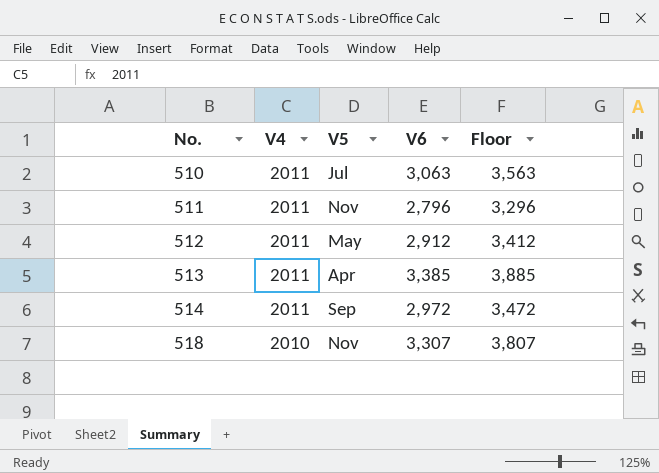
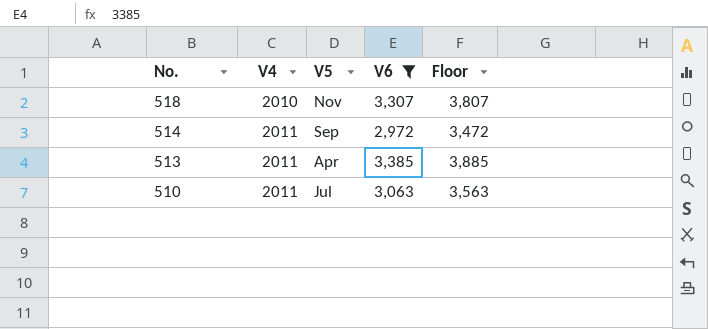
filter: none -> V6 >= 2,972
row order: No. ascending -> No. descending

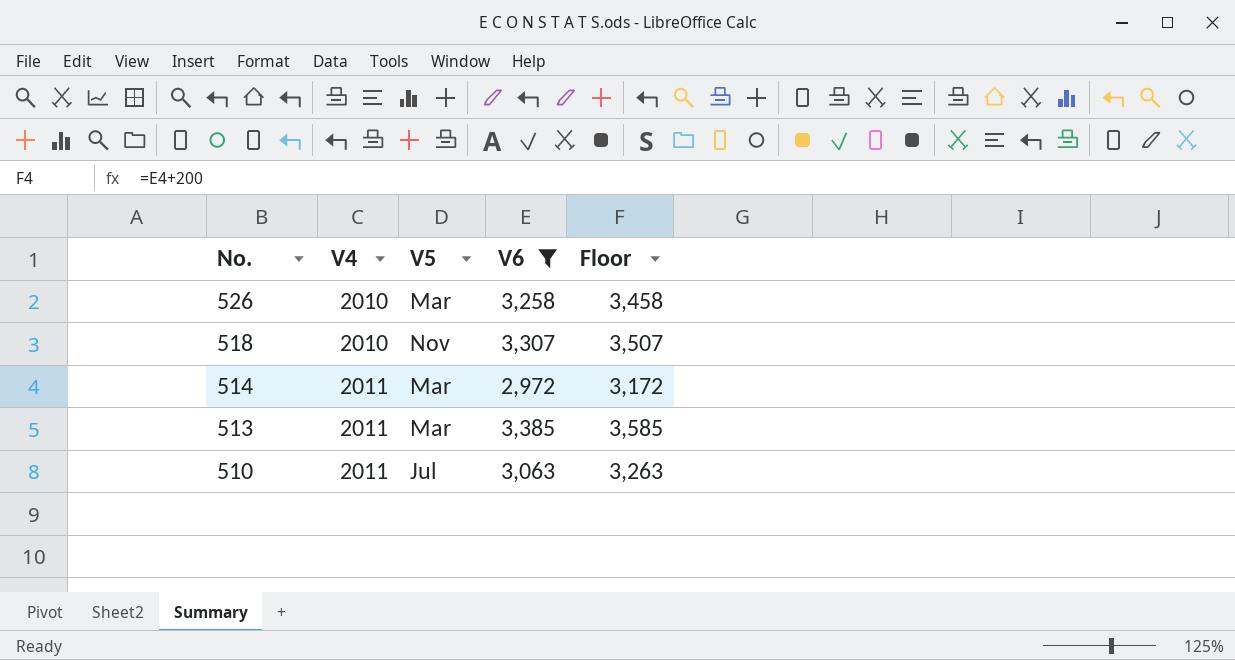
column Floor | formula: [V6] + 500 -> [V6] + 200
row 526: none -> 2010 | Mar | 3,258 | 3,458
514 | V5: Sep -> Mar
513 | V5: Apr -> Mar

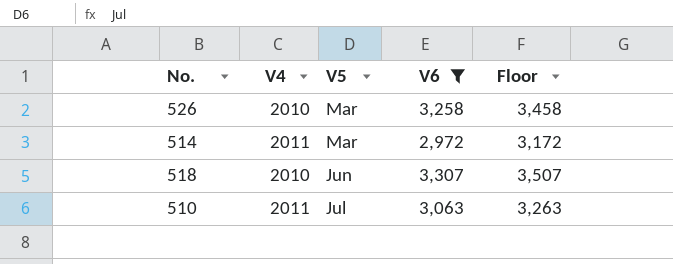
row order: No. descending -> V5 ascending
row 513: 2011 | Mar | 3,385 | 3,585 -> none
518 | V5: Nov -> Jun

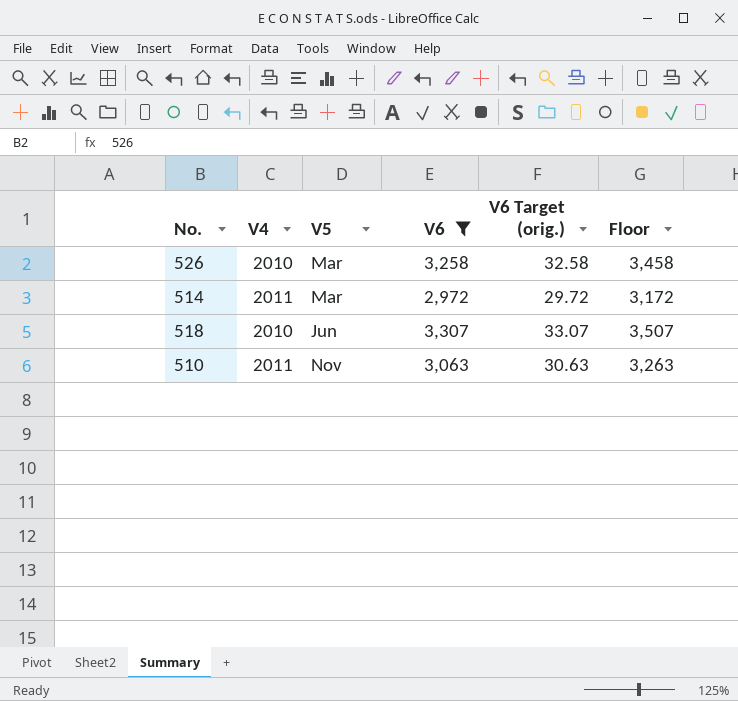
column V6 Target (orig.) | formula: none -> [V6] * 0.01
510 | V5: Jul -> Nov

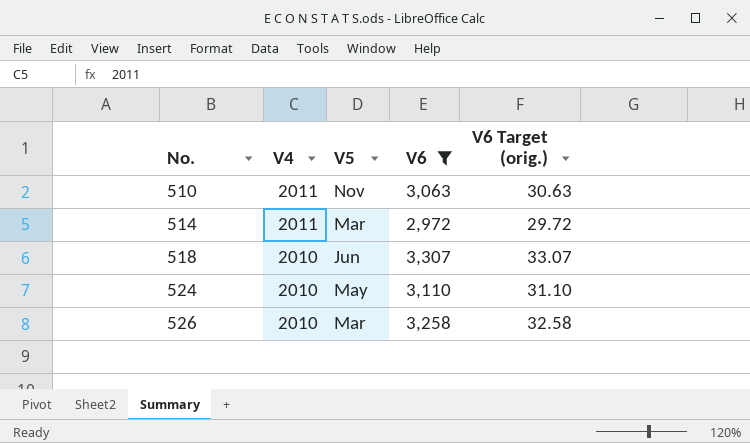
row order: V5 ascending -> No. ascending
column Floor | formula: [V6] + 200 -> none
row 524: none -> 2010 | May | 3,110 | 31.10

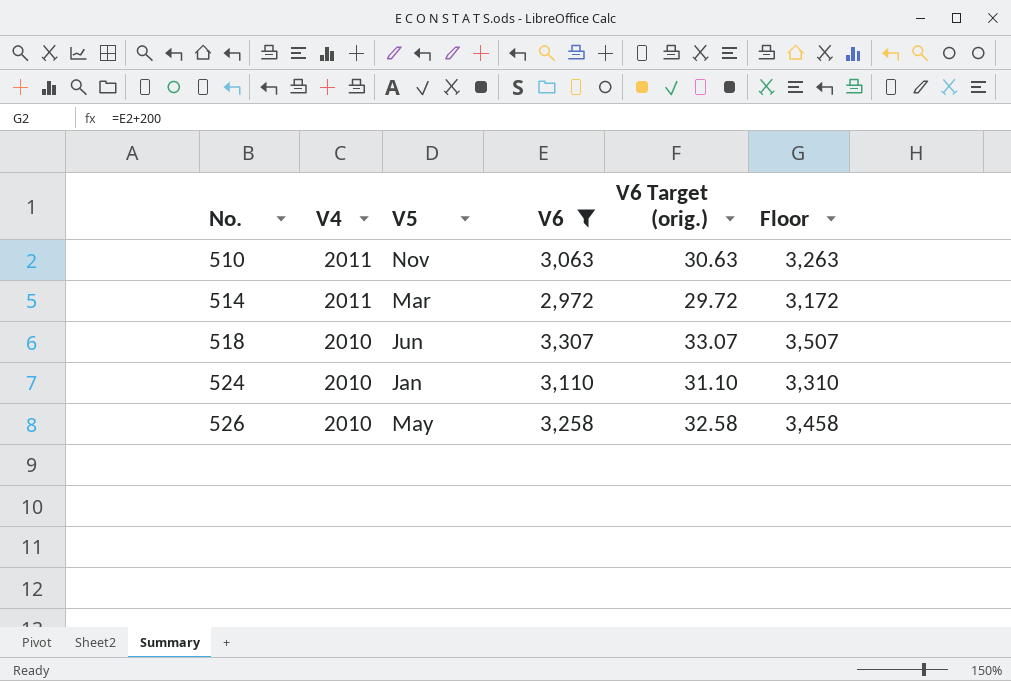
column Floor | formula: none -> [V6] + 200
524 | V5: May -> Jan
526 | V5: Mar -> May

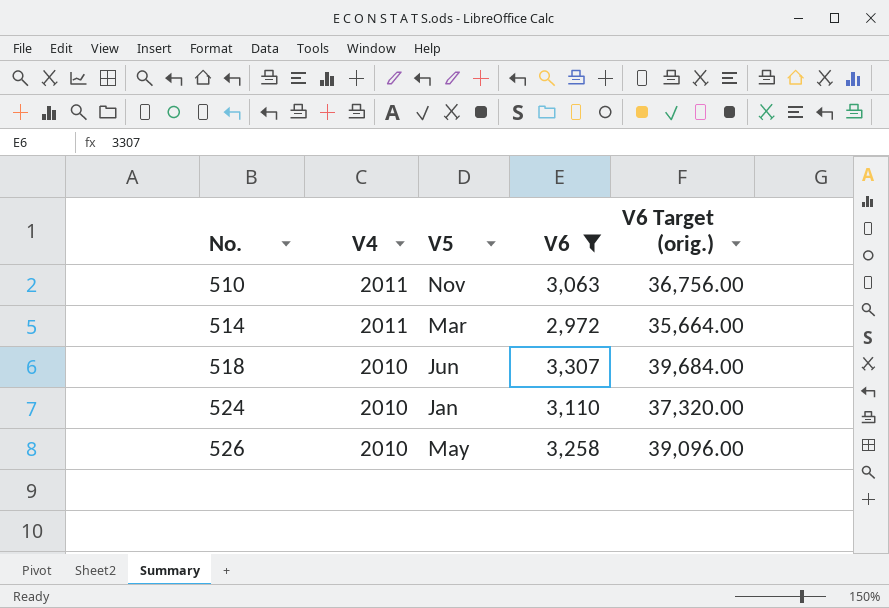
column Floor | formula: [V6] + 200 -> none
column V6 Target (orig.) | formula: [V6] * 0.01 -> [V6] * 12

